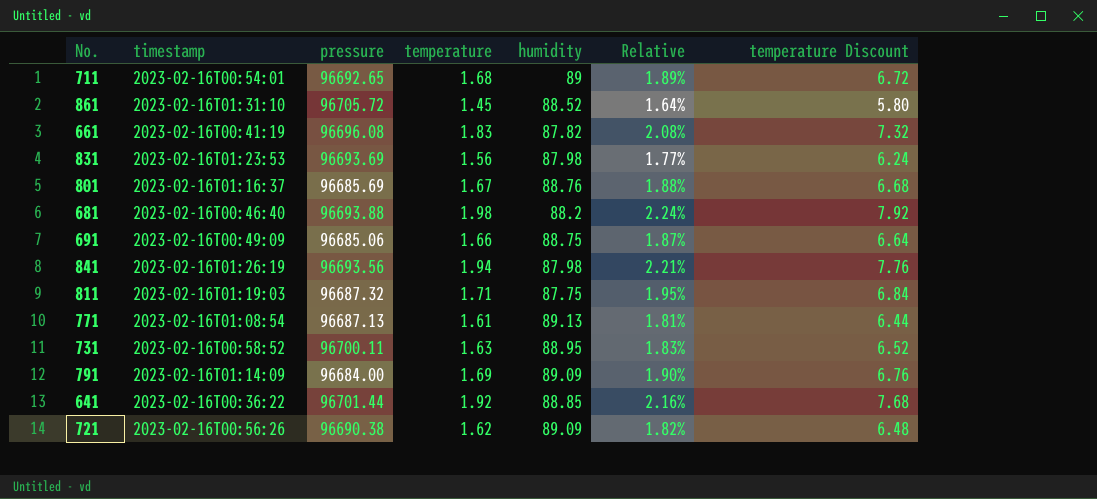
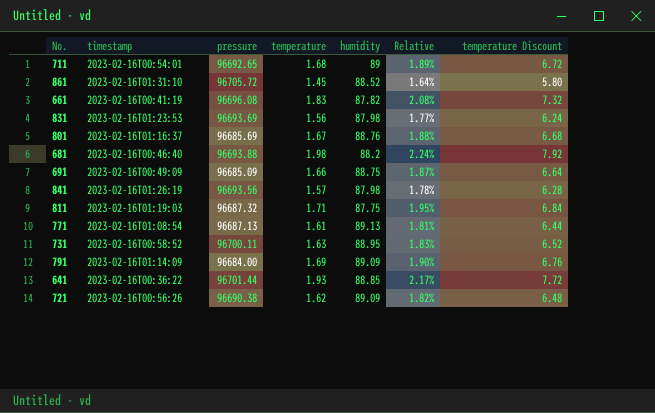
691 | pressure: 96685.06 -> 96685.09
841 | temperature: 1.94 -> 1.57
841 | Relative: 2.21% -> 1.78%
841 | temperature Discount: 7.76 -> 6.28
641 | temperature: 1.92 -> 1.93
641 | Relative: 2.16% -> 2.17%
641 | temperature Discount: 7.68 -> 7.72

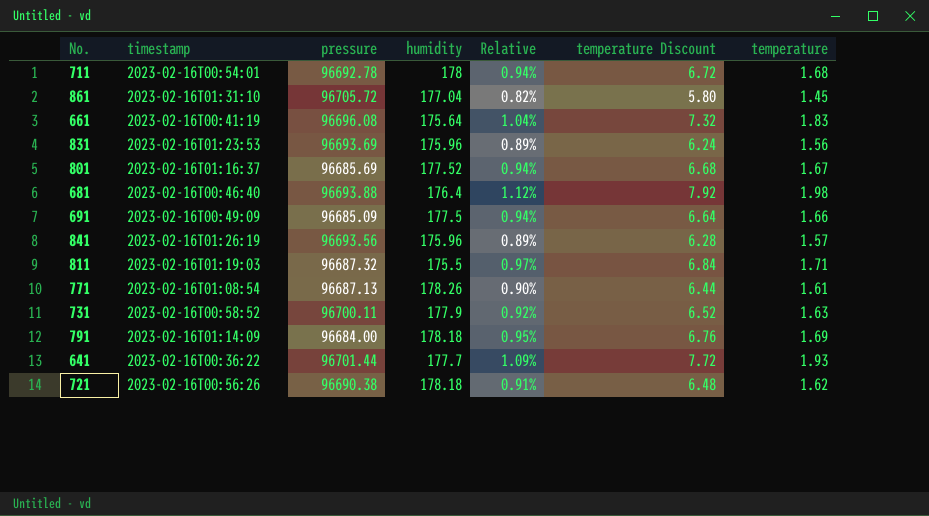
column temperature | position: 4 -> 7
711 | pressure: 96692.65 -> 96692.78
711 | humidity: 89 -> 178
711 | Relative: 1.89% -> 0.94%
861 | humidity: 88.52 -> 177.04
861 | Relative: 1.64% -> 0.82%
661 | humidity: 87.82 -> 175.64
661 | Relative: 2.08% -> 1.04%
831 | humidity: 87.98 -> 175.96
831 | Relative: 1.77% -> 0.89%
801 | humidity: 88.76 -> 177.52
801 | Relative: 1.88% -> 0.94%
681 | humidity: 88.2 -> 176.4
681 | Relative: 2.24% -> 1.12%
691 | humidity: 88.75 -> 177.5
691 | Relative: 1.87% -> 0.94%
841 | humidity: 87.98 -> 175.96
841 | Relative: 1.78% -> 0.89%
811 | humidity: 87.75 -> 175.5
811 | Relative: 1.95% -> 0.97%
771 | humidity: 89.13 -> 178.26
771 | Relative: 1.81% -> 0.90%
731 | humidity: 88.95 -> 177.9
731 | Relative: 1.83% -> 0.92%
791 | humidity: 89.09 -> 178.18
791 | Relative: 1.90% -> 0.95%
641 | humidity: 88.85 -> 177.7
641 | Relative: 2.17% -> 1.09%
721 | humidity: 89.09 -> 178.18
721 | Relative: 1.82% -> 0.91%

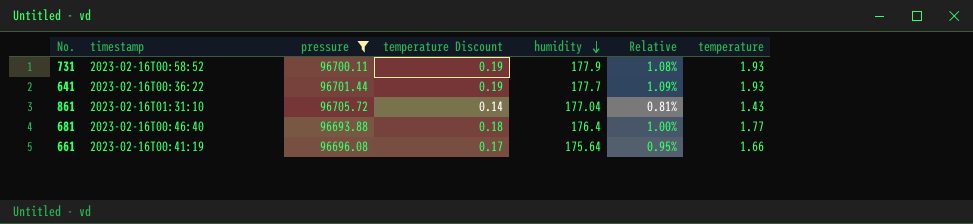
filter: none -> pressure >= 96693.88
row order: none -> humidity descending
column temperature Discount | formula: [temperature] * 4 -> [temperature] * 0.1
column temperature Discount | position: 6 -> 4
731 | Relative: 0.92% -> 1.08%
731 | temperature: 1.63 -> 1.93
861 | Relative: 0.82% -> 0.81%
861 | temperature: 1.45 -> 1.43
681 | Relative: 1.12% -> 1.00%
681 | temperature: 1.98 -> 1.77
661 | Relative: 1.04% -> 0.95%
661 | temperature: 1.83 -> 1.66

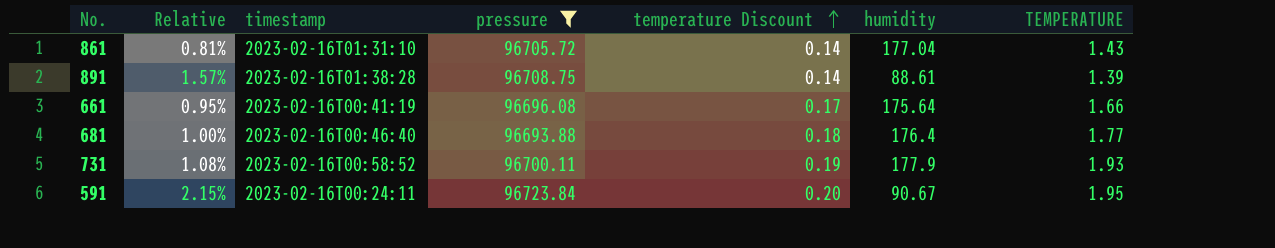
row order: humidity descending -> temperature Discount ascending
column Relative | position: 6 -> 2
column name: temperature -> TEMPERATURE
row 641: 2023-02-16T00:36:22 | 96701.44 | 0.19 | 177.7 | 1.09% | 1.93 -> none
row 891: none -> 1.57% | 2023-02-16T01:38:28 | 96708.75 | 0.14 | 88.61 | 1.39
row 591: none -> 2.15% | 2023-02-16T00:24:11 | 96723.84 | 0.20 | 90.67 | 1.95

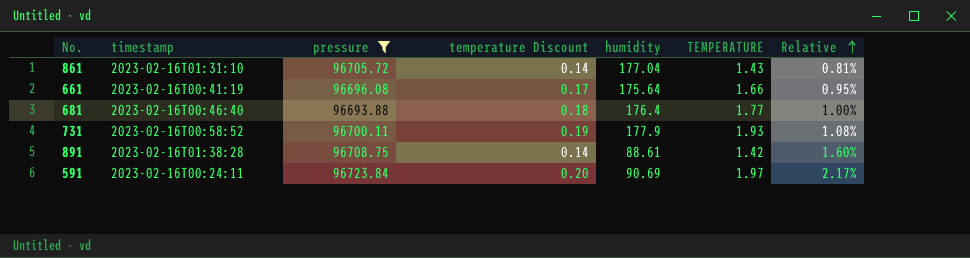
row order: temperature Discount ascending -> Relative ascending
column Relative | position: 2 -> 7
891 | TEMPERATURE: 1.39 -> 1.42
891 | Relative: 1.57% -> 1.60%
591 | humidity: 90.67 -> 90.69
591 | TEMPERATURE: 1.95 -> 1.97
591 | Relative: 2.15% -> 2.17%

